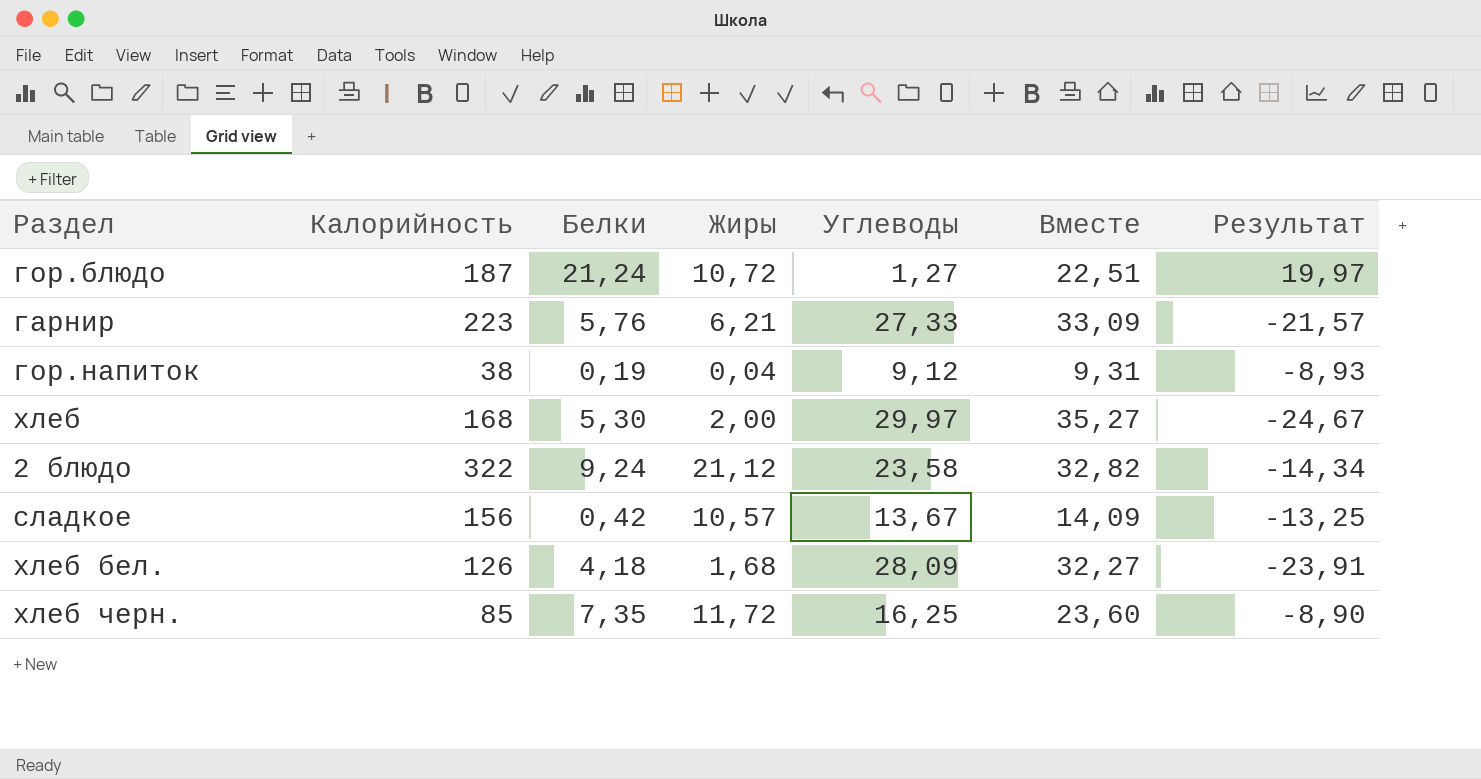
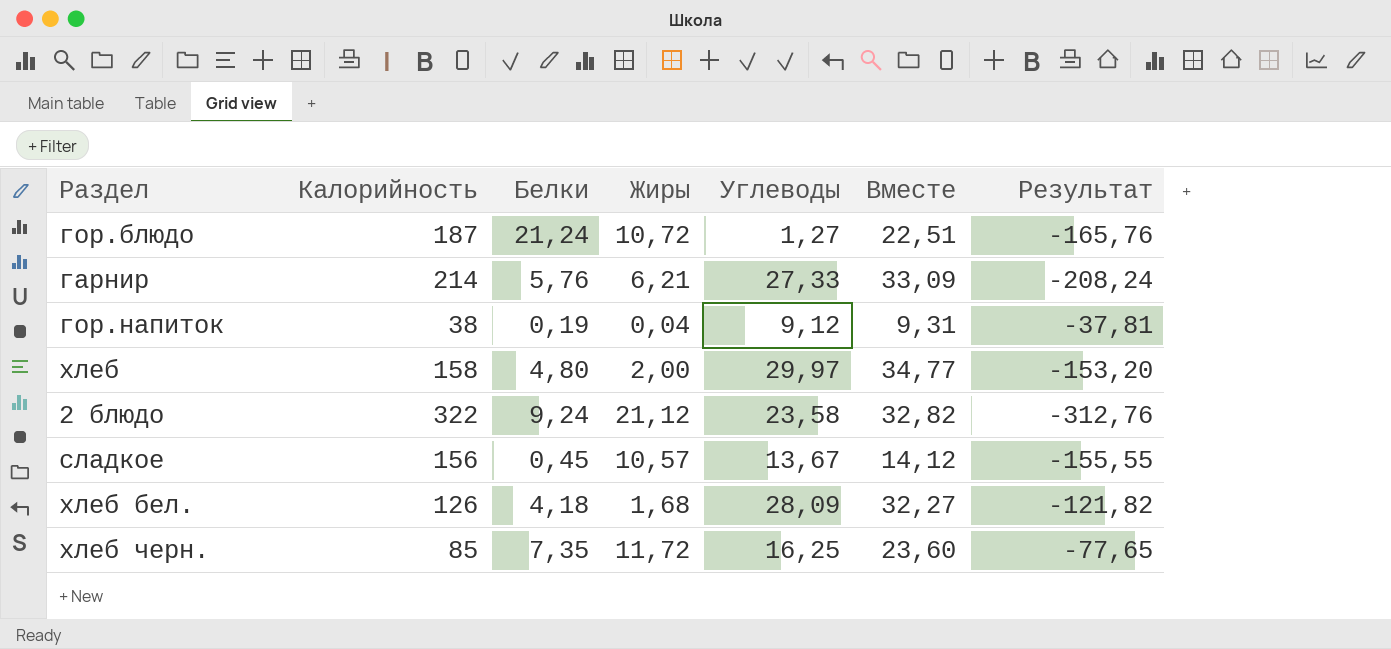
column Результат | formula: [Белки] - [Углеводы] -> [Белки] - [Калорийность]
гарнир | Калорийность: 223 -> 214
хлеб | Калорийность: 168 -> 158
хлеб | Белки: 5,30 -> 4,80
хлеб | Вместе: 35,27 -> 34,77
сладкое | Белки: 0,42 -> 0,45
сладкое | Вместе: 14,09 -> 14,12

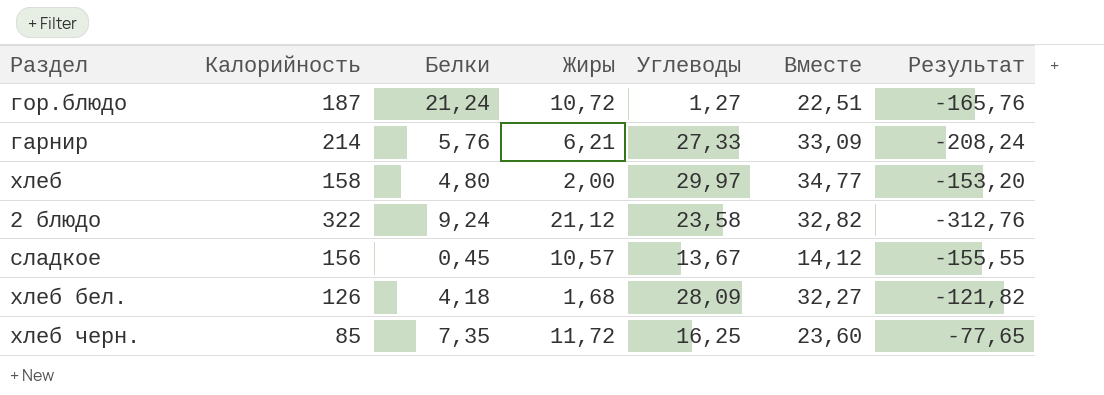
row гор.напиток: 38 | 0,19 | 0,04 | 9,12 | 9,31 | -37,81 -> none

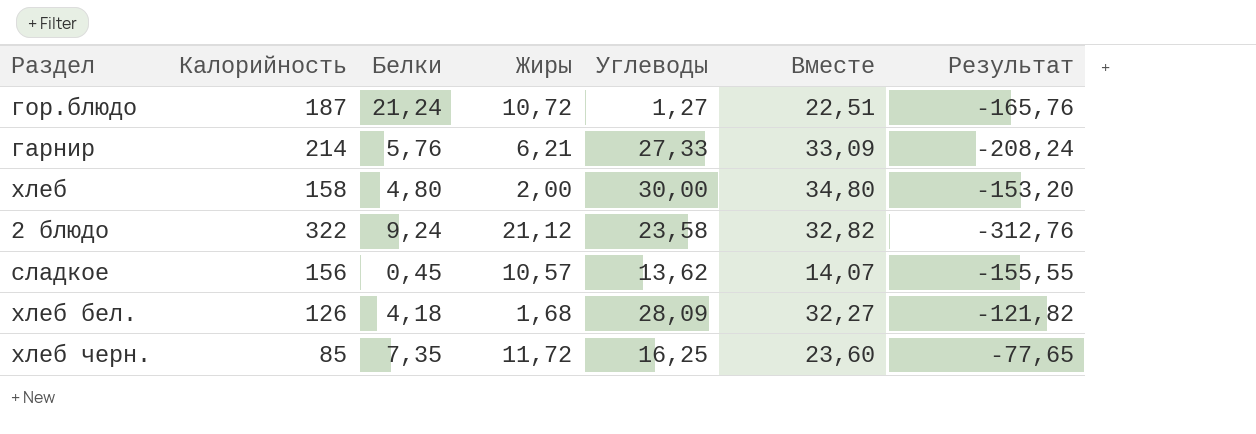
хлеб | Углеводы: 29,97 -> 30,00
хлеб | Вместе: 34,77 -> 34,80
сладкое | Углеводы: 13,67 -> 13,62
сладкое | Вместе: 14,12 -> 14,07

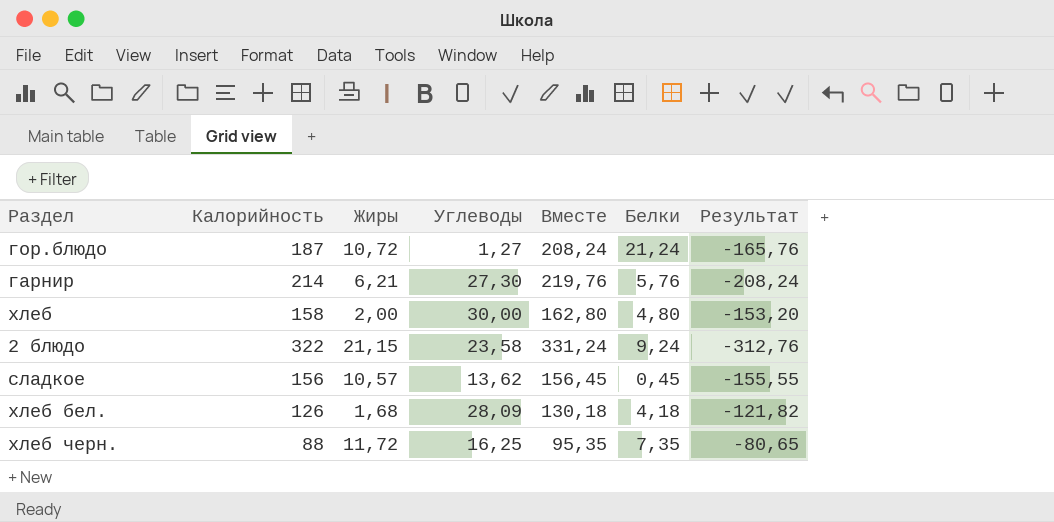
column Вместе | formula: [Белки] + [Углеводы] -> [Калорийность] + [Белки]
column Белки | position: 3 -> 6
гарнир | Углеводы: 27,33 -> 27,30
2 блюдо | Жиры: 21,12 -> 21,15
хлеб черн. | Калорийность: 85 -> 88
хлеб черн. | Результат: -77,65 -> -80,65

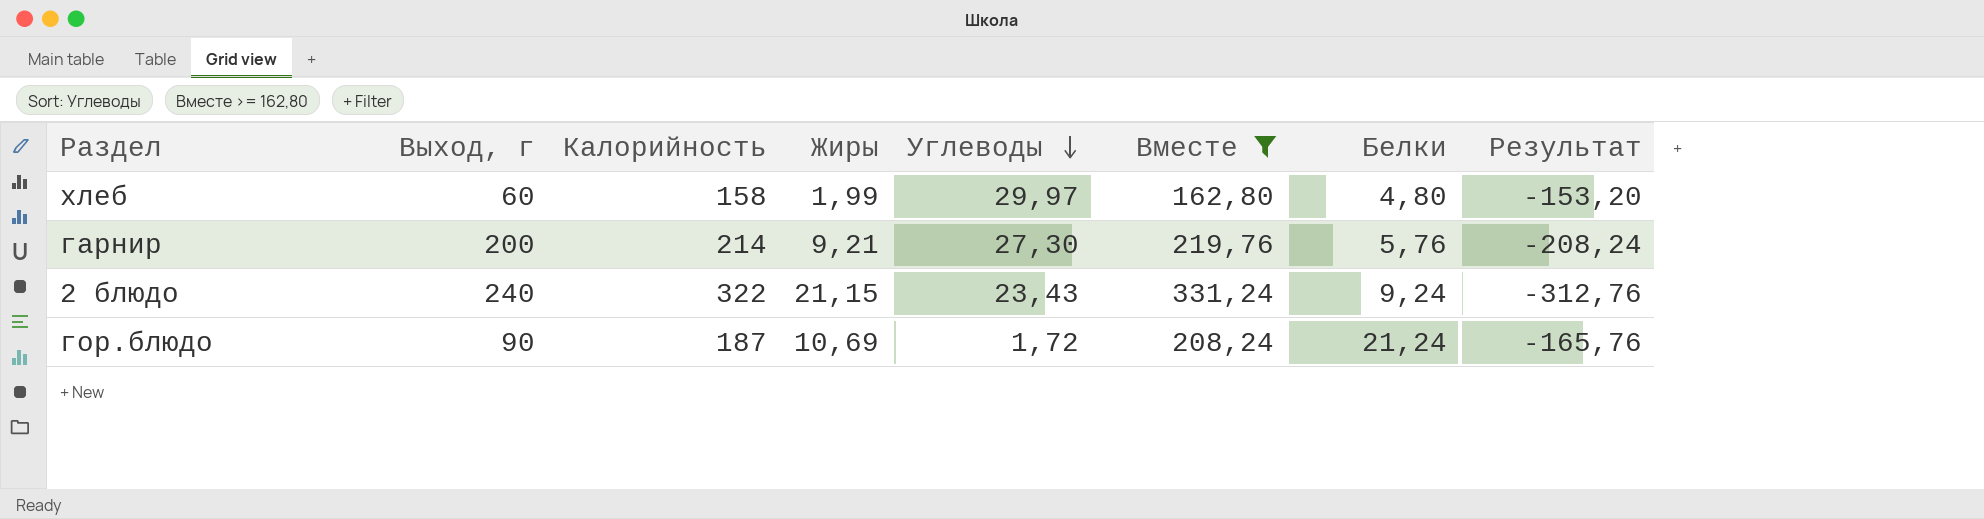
filter: none -> Вместе >= 162,80
row order: none -> Углеводы descending
column Выход, г | position: none -> 2
хлеб | Жиры: 2,00 -> 1,99
хлеб | Углеводы: 30,00 -> 29,97
гарнир | Жиры: 6,21 -> 9,21
2 блюдо | Углеводы: 23,58 -> 23,43
гор.блюдо | Жиры: 10,72 -> 10,69
гор.блюдо | Углеводы: 1,27 -> 1,72

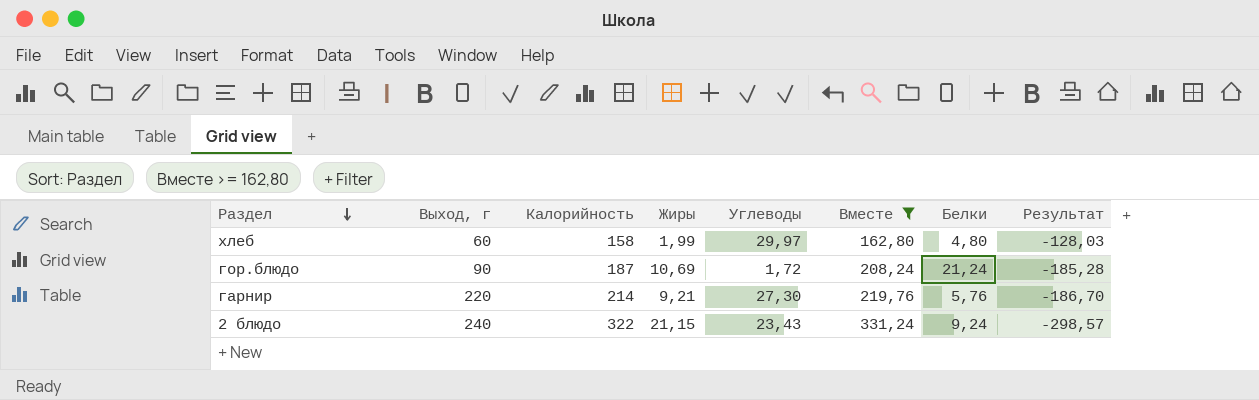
row order: Углеводы descending -> Раздел descending
column Результат | formula: [Белки] - [Калорийность] -> [Углеводы] - [Калорийность]
гарнир | Выход, г: 200 -> 220

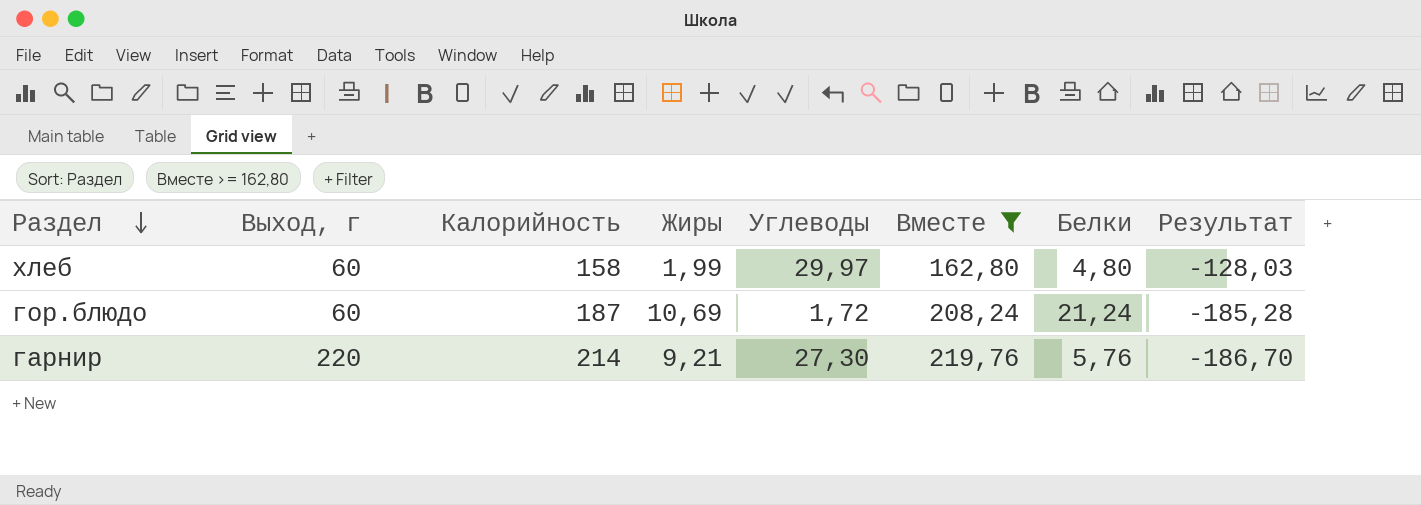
row 2 блюдо: 240 | 322 | 21,15 | 23,43 | 331,24 | 9,24 | -298,57 -> none
гор.блюдо | Выход, г: 90 -> 60

